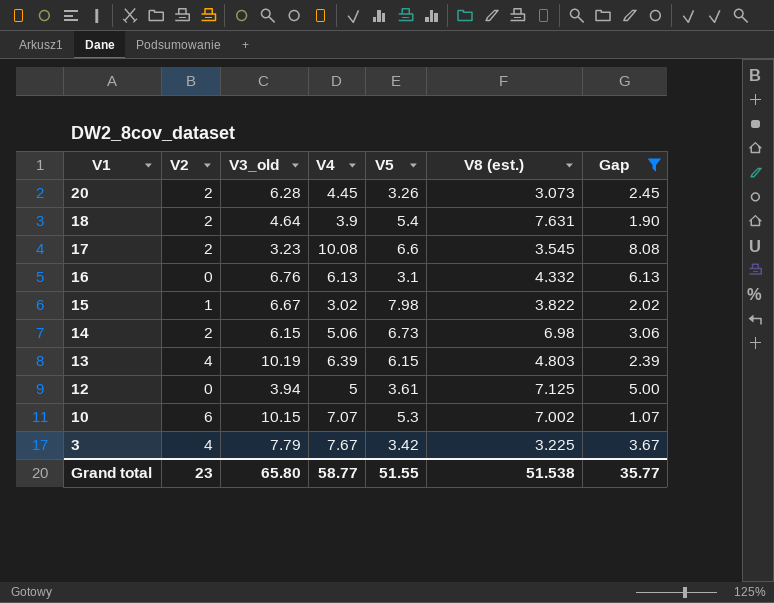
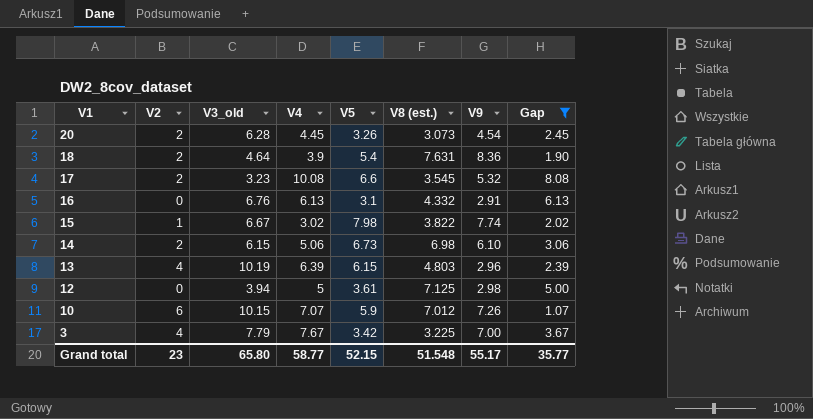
column V9 | position: none -> 7
10 | V5: 5.3 -> 5.9
10 | V8 (est.): 7.002 -> 7.012
Grand total | V5: 51.55 -> 52.15
Grand total | V8 (est.): 51.538 -> 51.548

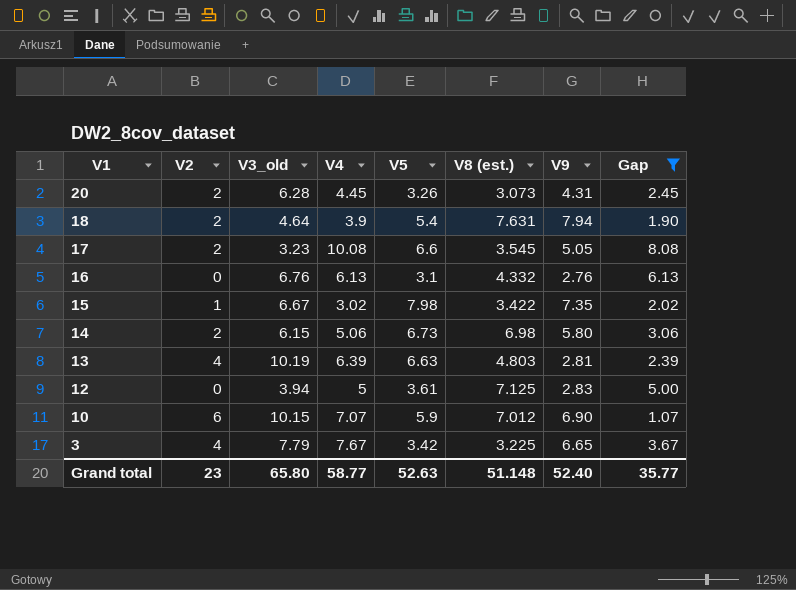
20 | V9: 4.54 -> 4.31
18 | V9: 8.36 -> 7.94
17 | V9: 5.32 -> 5.05
16 | V9: 2.91 -> 2.76
15 | V8 (est.): 3.822 -> 3.422
15 | V9: 7.74 -> 7.35
14 | V9: 6.10 -> 5.80
13 | V5: 6.15 -> 6.63
13 | V9: 2.96 -> 2.81
12 | V9: 2.98 -> 2.83
10 | V9: 7.26 -> 6.90
3 | V9: 7.00 -> 6.65
Grand total | V5: 52.15 -> 52.63
Grand total | V8 (est.): 51.548 -> 51.148
Grand total | V9: 55.17 -> 52.40

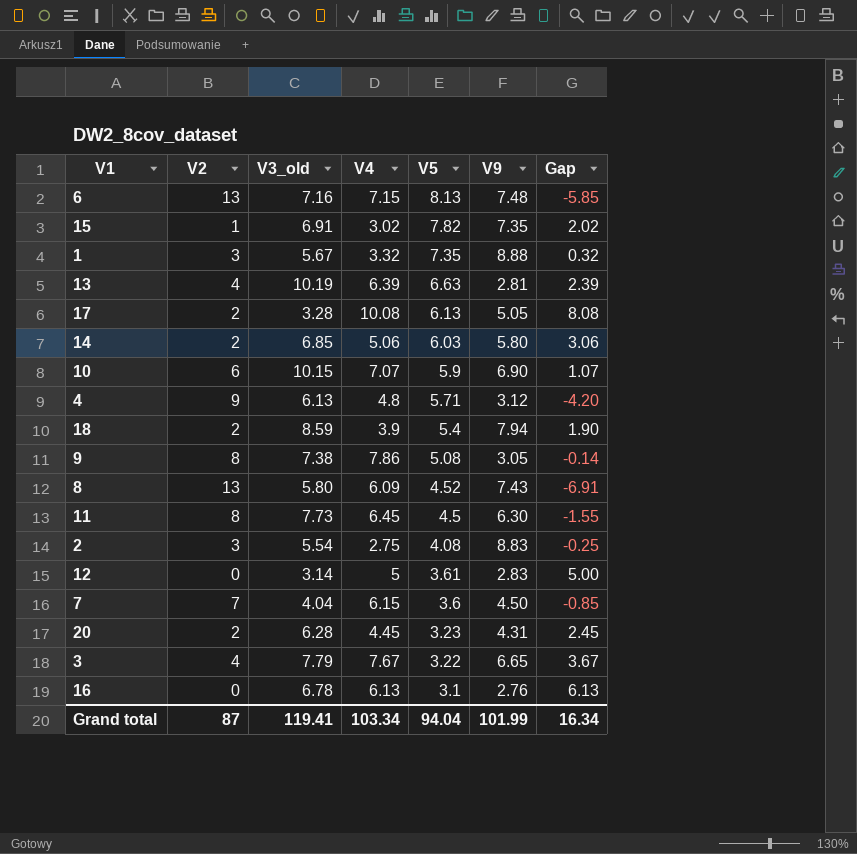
filter: Gap >= 1.07 -> none
row order: V1 descending -> V5 descending
column V8 (est.) | position: 6 -> none
15 | V3_old: 6.67 -> 6.91
15 | V5: 7.98 -> 7.82
17 | V3_old: 3.23 -> 3.28
17 | V5: 6.6 -> 6.13
14 | V3_old: 6.15 -> 6.85
14 | V5: 6.73 -> 6.03
18 | V3_old: 4.64 -> 8.59
12 | V3_old: 3.94 -> 3.14
20 | V5: 3.26 -> 3.23
3 | V5: 3.42 -> 3.22
16 | V3_old: 6.76 -> 6.78
Grand total | V2: 23 -> 87
Grand total | V3_old: 65.80 -> 119.41
Grand total | V4: 58.77 -> 103.34
Grand total | V5: 52.63 -> 94.04
Grand total | V9: 52.40 -> 101.99
Grand total | Gap: 35.77 -> 16.34

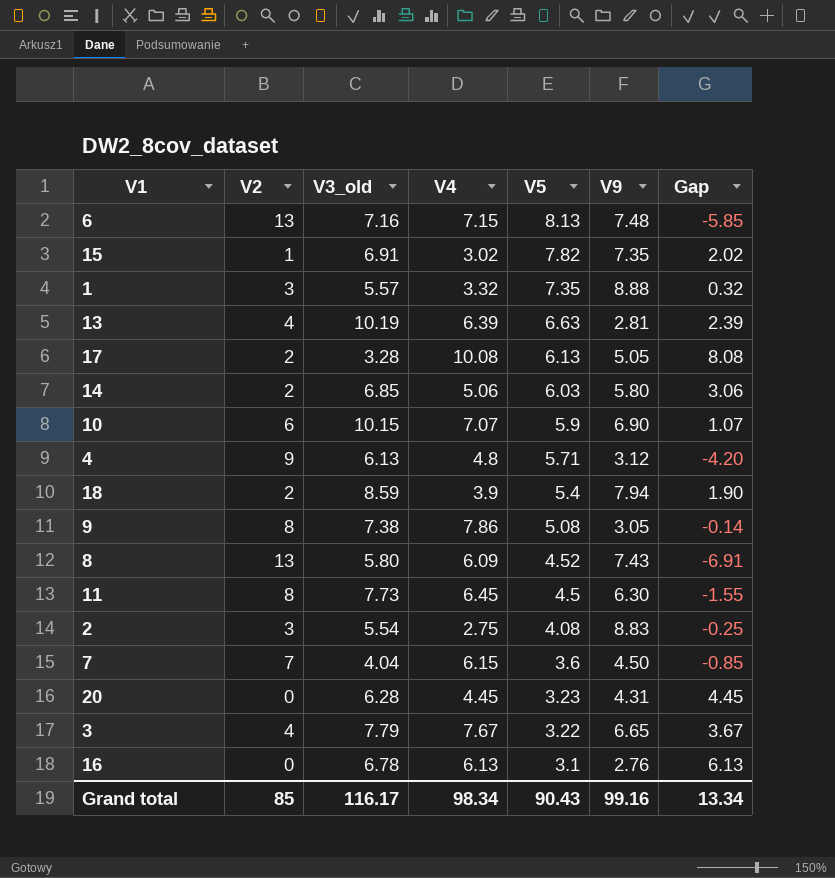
row 12: 0 | 3.14 | 5 | 3.61 | 2.83 | 5.00 -> none
1 | V3_old: 5.67 -> 5.57
20 | V2: 2 -> 0
20 | Gap: 2.45 -> 4.45
Grand total | V2: 87 -> 85
Grand total | V3_old: 119.41 -> 116.17
Grand total | V4: 103.34 -> 98.34
Grand total | V5: 94.04 -> 90.43
Grand total | V9: 101.99 -> 99.16
Grand total | Gap: 16.34 -> 13.34

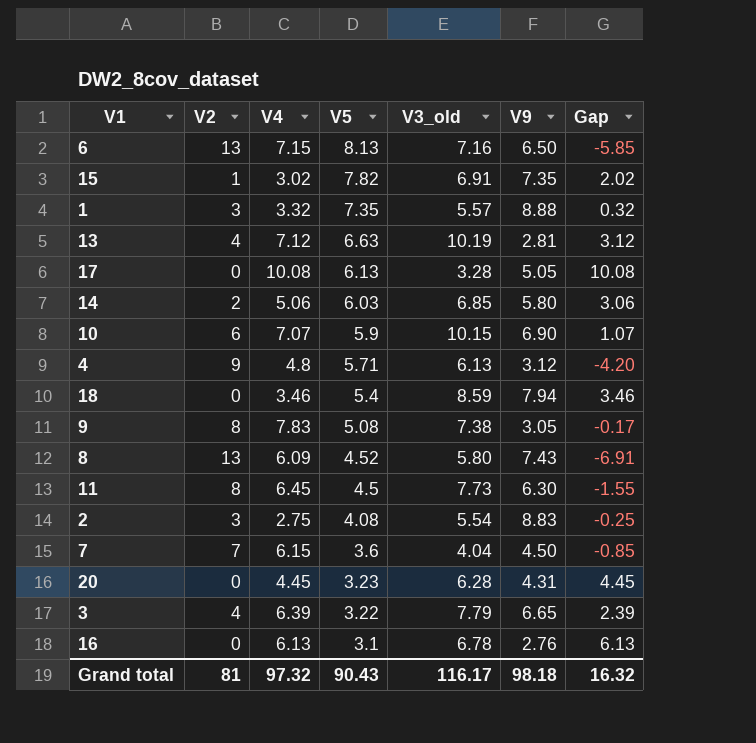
column V3_old | position: 3 -> 5
6 | V9: 7.48 -> 6.50
13 | V4: 6.39 -> 7.12
13 | Gap: 2.39 -> 3.12
17 | V2: 2 -> 0
17 | Gap: 8.08 -> 10.08
18 | V2: 2 -> 0
18 | V4: 3.9 -> 3.46
18 | Gap: 1.90 -> 3.46
9 | V4: 7.86 -> 7.83
9 | Gap: -0.14 -> -0.17
3 | V4: 7.67 -> 6.39
3 | Gap: 3.67 -> 2.39
Grand total | V2: 85 -> 81
Grand total | V4: 98.34 -> 97.32
Grand total | V9: 99.16 -> 98.18
Grand total | Gap: 13.34 -> 16.32

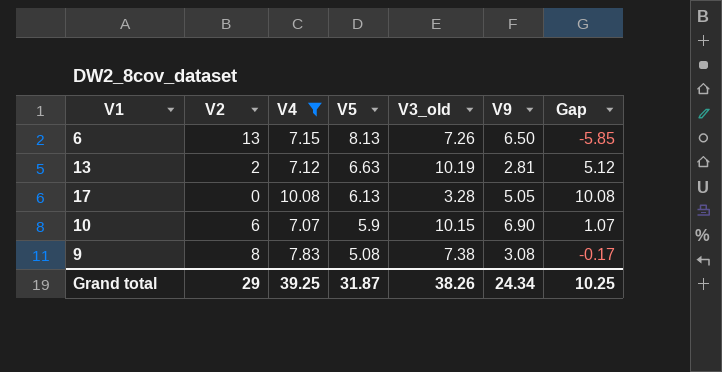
filter: none -> V4 >= 7.07
6 | V3_old: 7.16 -> 7.26
13 | V2: 4 -> 2
13 | Gap: 3.12 -> 5.12
9 | V9: 3.05 -> 3.08
Grand total | V2: 81 -> 29
Grand total | V4: 97.32 -> 39.25
Grand total | V5: 90.43 -> 31.87
Grand total | V3_old: 116.17 -> 38.26
Grand total | V9: 98.18 -> 24.34
Grand total | Gap: 16.32 -> 10.25

